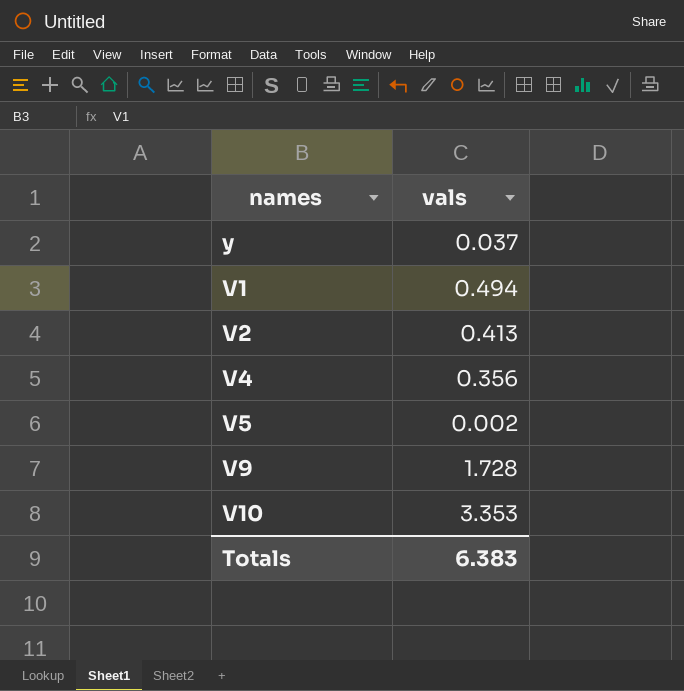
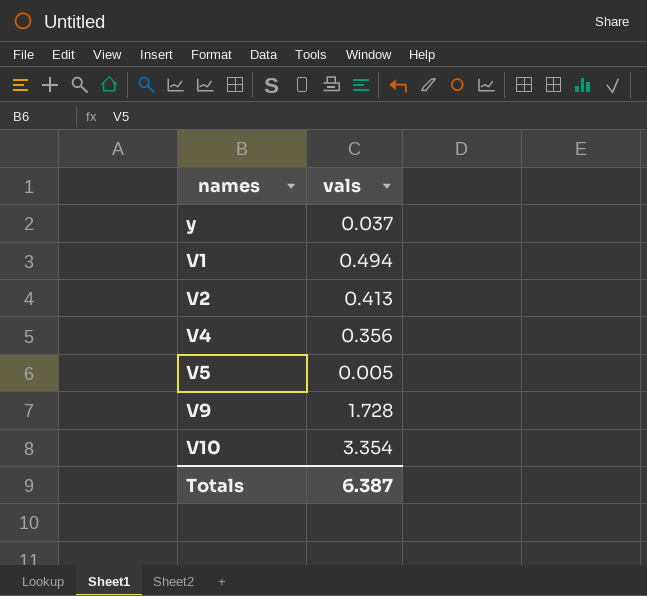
V5 | vals: 0.002 -> 0.005
V10 | vals: 3.353 -> 3.354
Totals | vals: 6.383 -> 6.387

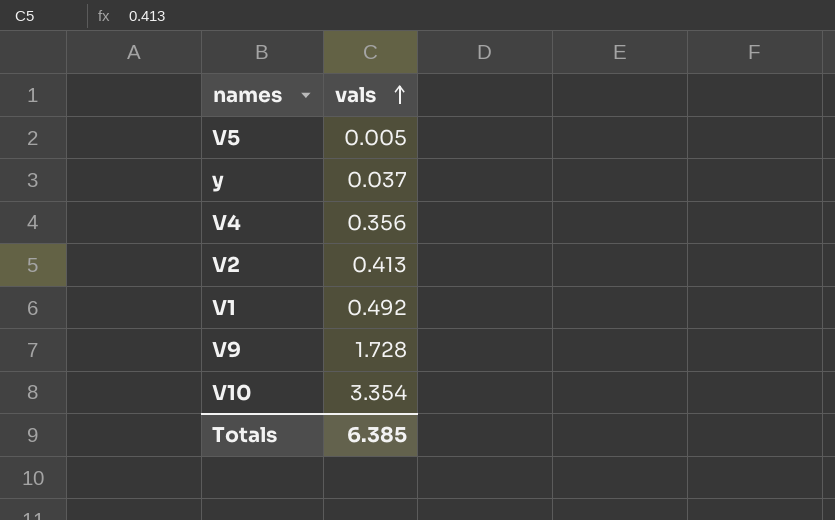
row order: none -> vals ascending
V1 | vals: 0.494 -> 0.492
Totals | vals: 6.387 -> 6.385

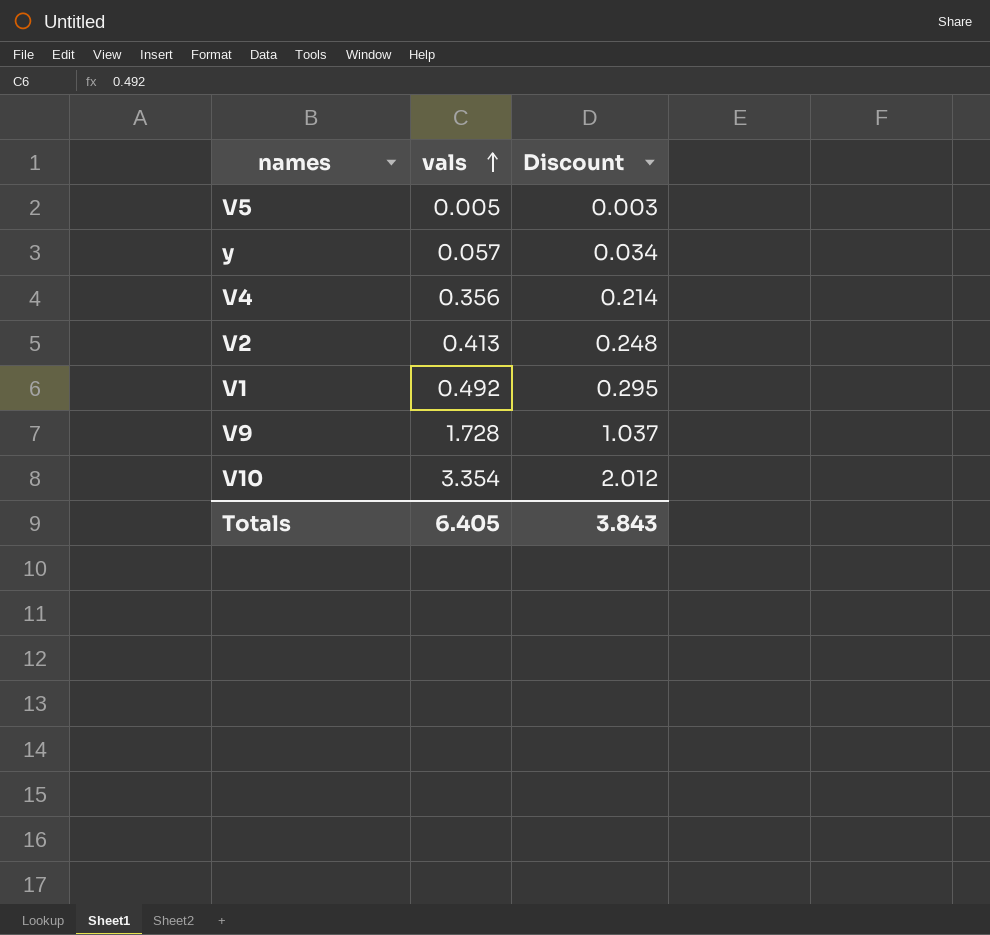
column Discount | formula: none -> [vals] * 0.6
y | vals: 0.037 -> 0.057
Totals | vals: 6.385 -> 6.405

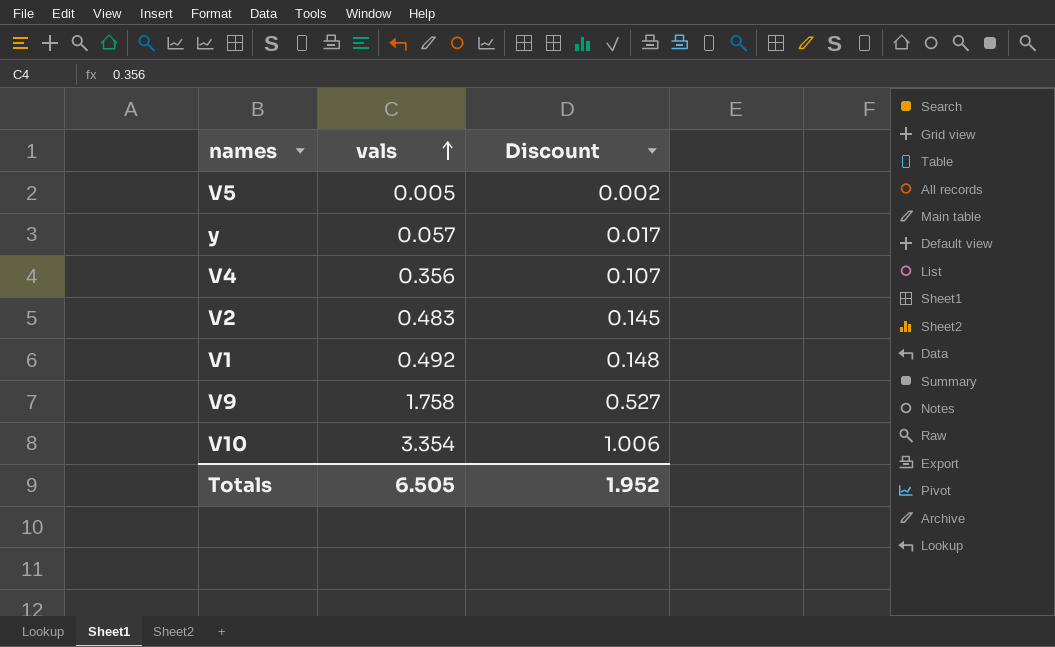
column Discount | formula: [vals] * 0.6 -> [vals] * 0.3
V2 | vals: 0.413 -> 0.483
V9 | vals: 1.728 -> 1.758
Totals | vals: 6.405 -> 6.505
Totals | Discount: 3.843 -> 1.952

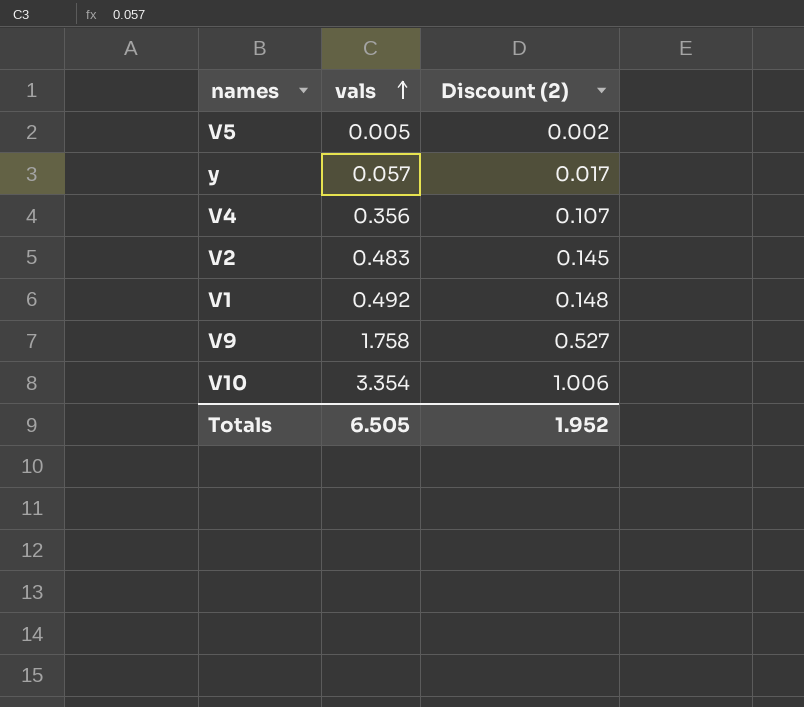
column name: Discount -> Discount (2)

